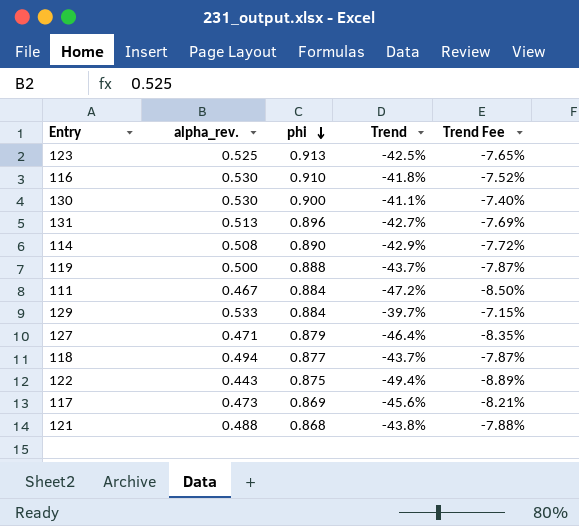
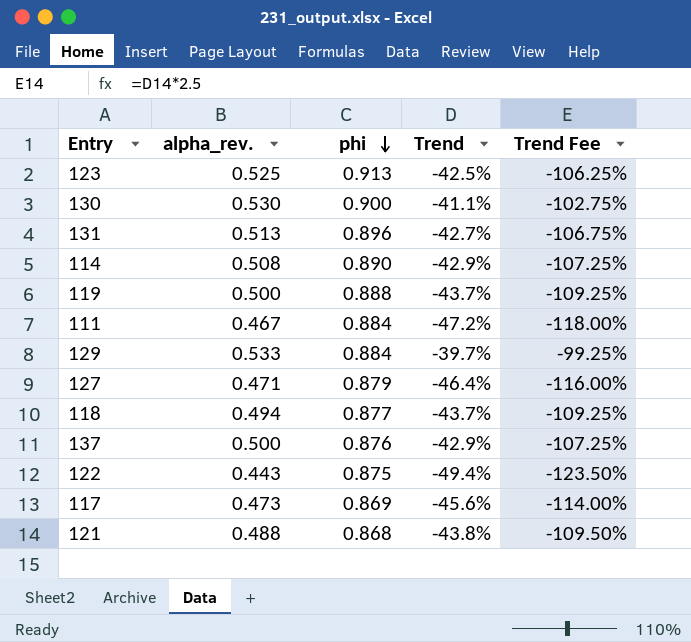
column Trend Fee | formula: [Trend] * 0.18 -> [Trend] * 2.5
row 116: 0.530 | 0.910 | -41.8% | -7.52% -> none
row 137: none -> 0.500 | 0.876 | -42.9% | -107.25%

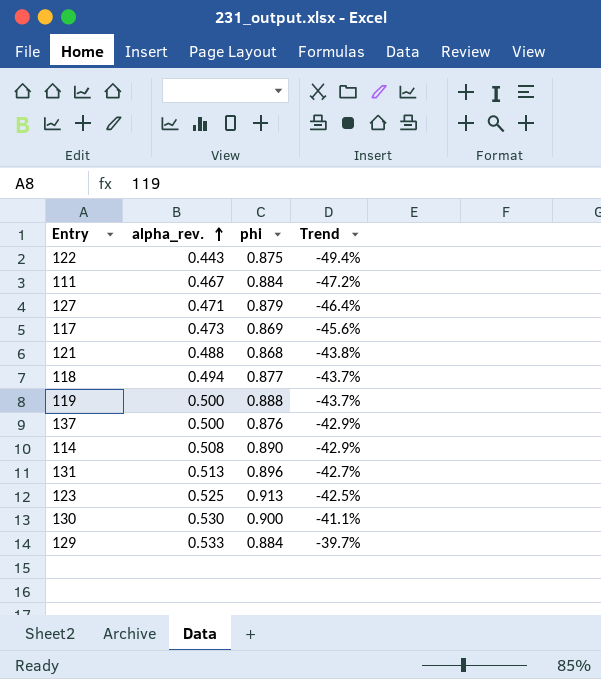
row order: phi descending -> alpha_rev. ascending
column Trend Fee | formula: [Trend] * 2.5 -> none

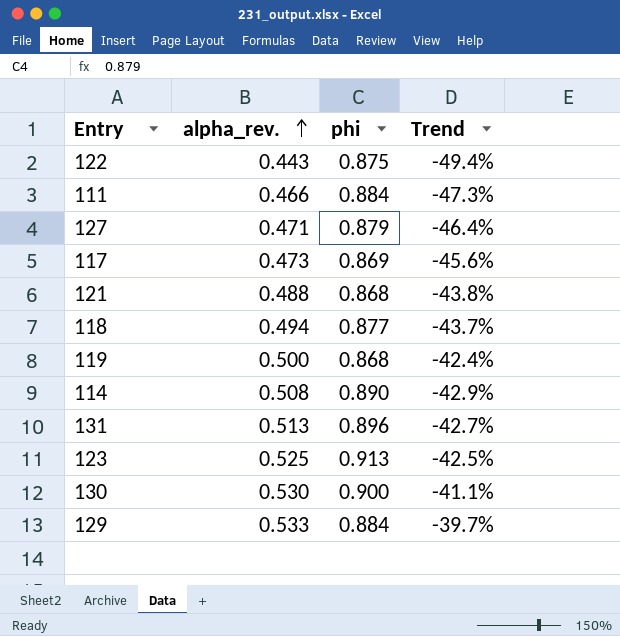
row 137: 0.500 | 0.876 | -42.9% -> none
111 | alpha_rev.: 0.467 -> 0.466
111 | Trend: -47.2% -> -47.3%
119 | phi: 0.888 -> 0.868
119 | Trend: -43.7% -> -42.4%

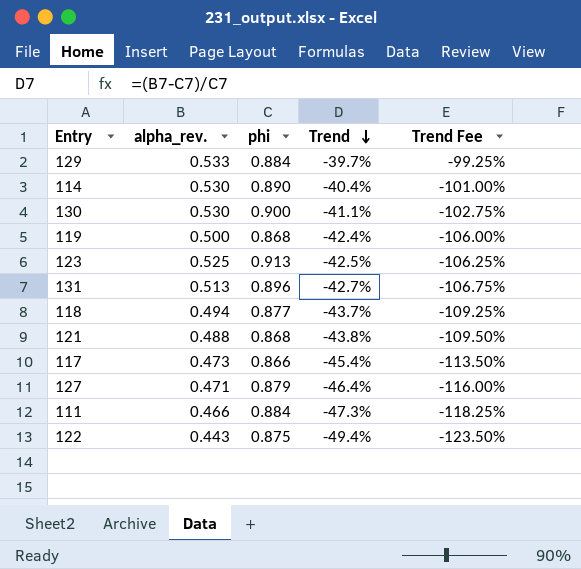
row order: alpha_rev. ascending -> Trend descending
column Trend Fee | formula: none -> [Trend] * 2.5
114 | alpha_rev.: 0.508 -> 0.530
114 | Trend: -42.9% -> -40.4%
117 | phi: 0.869 -> 0.866
117 | Trend: -45.6% -> -45.4%

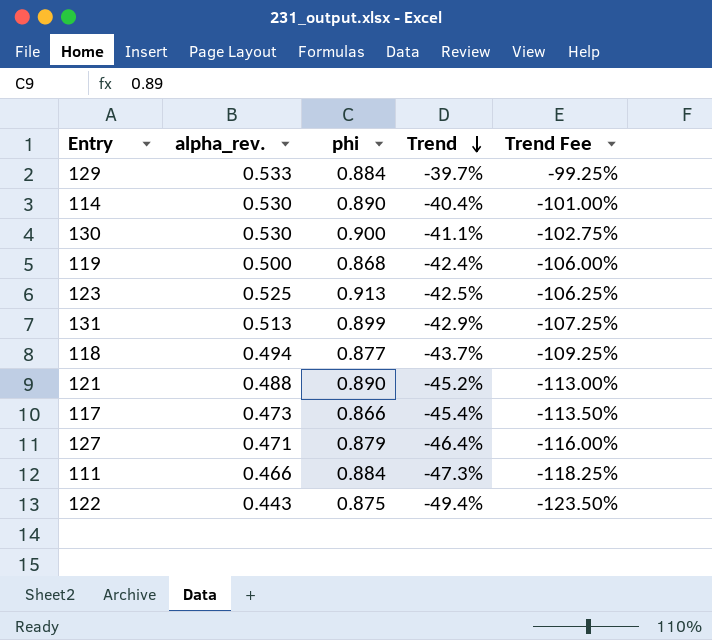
131 | phi: 0.896 -> 0.899
131 | Trend: -42.7% -> -42.9%
131 | Trend Fee: -106.75% -> -107.25%
121 | phi: 0.868 -> 0.890
121 | Trend: -43.8% -> -45.2%
121 | Trend Fee: -109.50% -> -113.00%

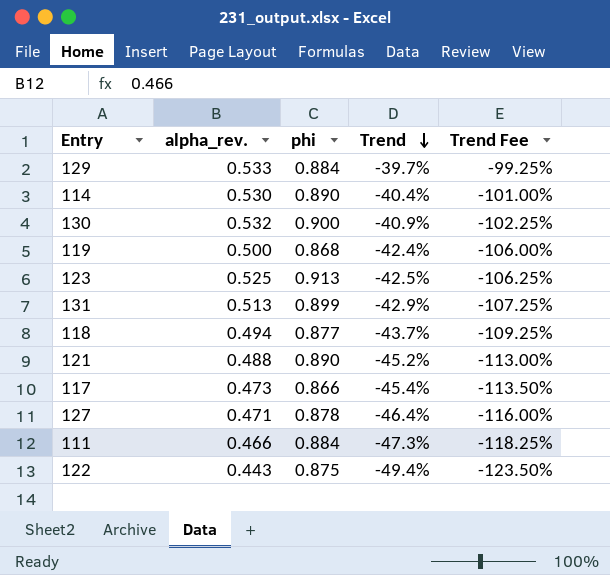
130 | alpha_rev.: 0.530 -> 0.532
130 | Trend: -41.1% -> -40.9%
130 | Trend Fee: -102.75% -> -102.25%
127 | phi: 0.879 -> 0.878

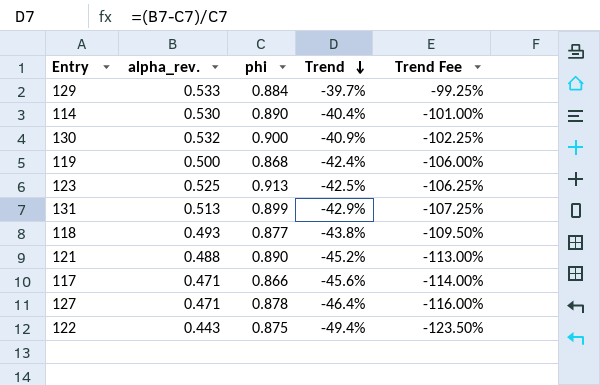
row 111: 0.466 | 0.884 | -47.3% | -118.25% -> none
118 | alpha_rev.: 0.494 -> 0.493
118 | Trend: -43.7% -> -43.8%
118 | Trend Fee: -109.25% -> -109.50%
117 | alpha_rev.: 0.473 -> 0.471
117 | Trend: -45.4% -> -45.6%
117 | Trend Fee: -113.50% -> -114.00%

